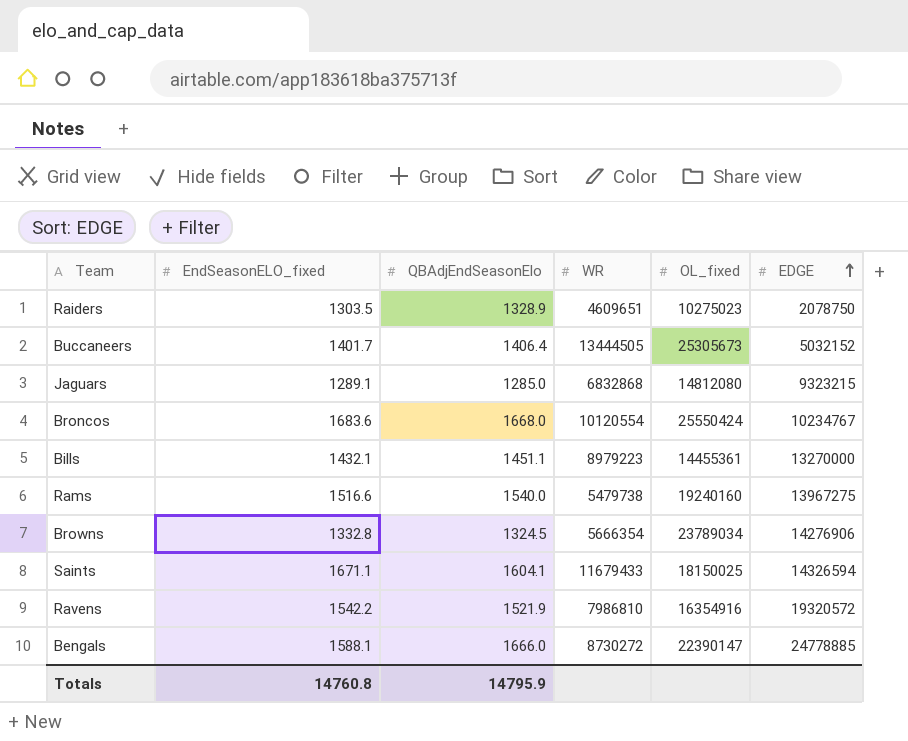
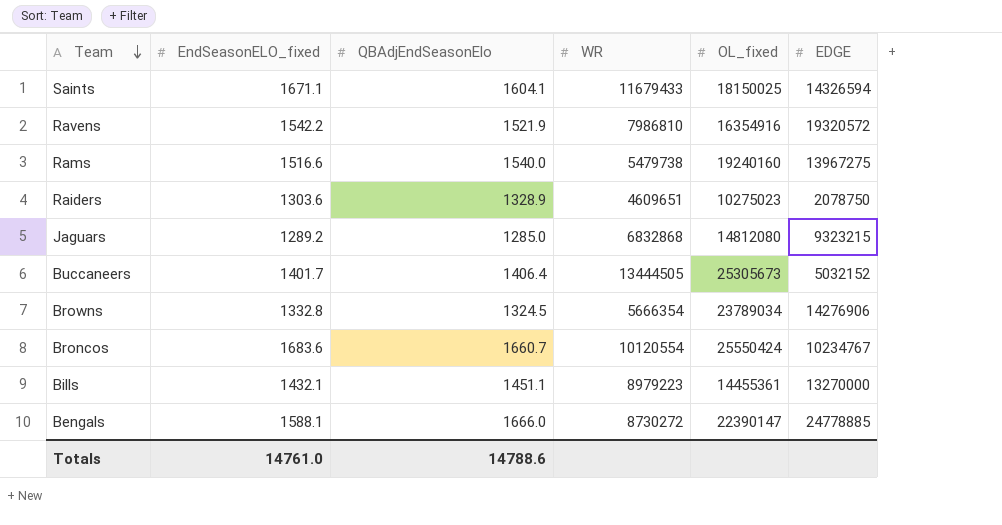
row order: EDGE ascending -> Team descending
Raiders | EndSeasonELO_fixed: 1303.5 -> 1303.6
Jaguars | EndSeasonELO_fixed: 1289.1 -> 1289.2
Broncos | QBAdjEndSeasonElo: 1668.0 -> 1660.7
Totals | EndSeasonELO_fixed: 14760.8 -> 14761.0
Totals | QBAdjEndSeasonElo: 14795.9 -> 14788.6

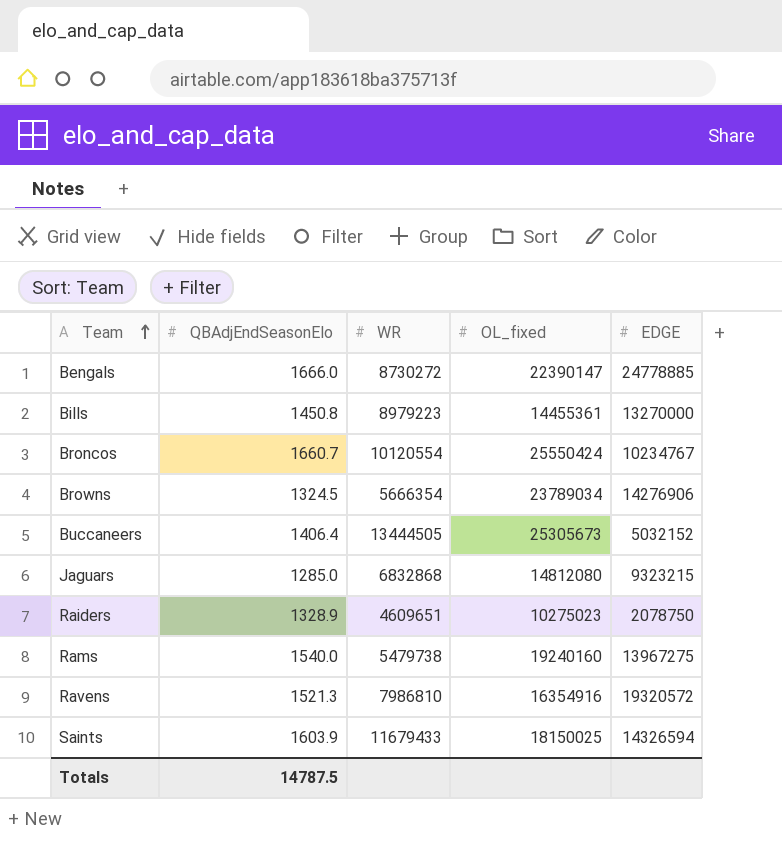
row order: Team descending -> Team ascending
column EndSeasonELO_fixed | position: 2 -> none
Bills | QBAdjEndSeasonElo: 1451.1 -> 1450.8
Ravens | QBAdjEndSeasonElo: 1521.9 -> 1521.3
Saints | QBAdjEndSeasonElo: 1604.1 -> 1603.9
Totals | QBAdjEndSeasonElo: 14788.6 -> 14787.5

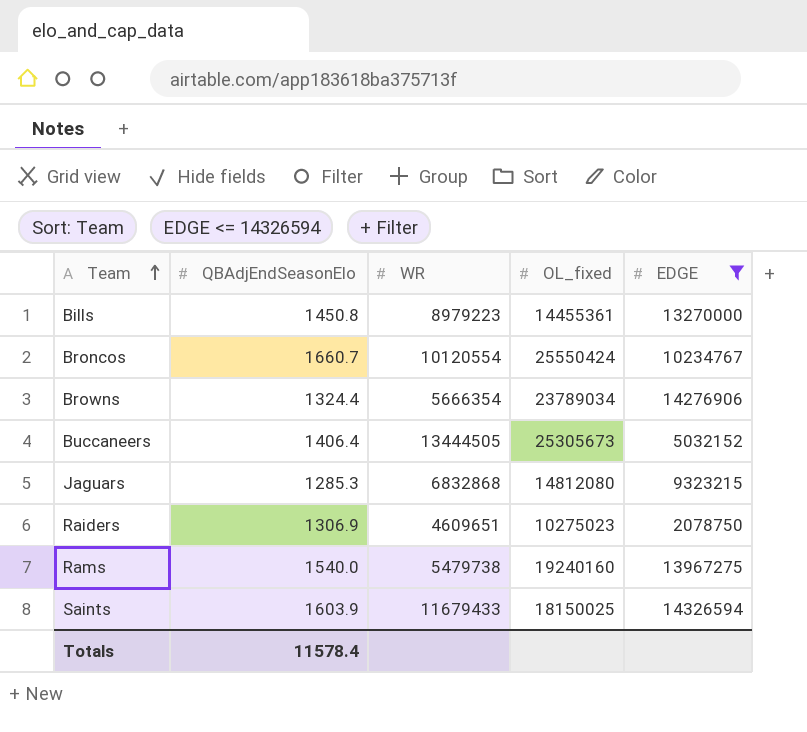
filter: none -> EDGE <= 14326594
Browns | QBAdjEndSeasonElo: 1324.5 -> 1324.4
Jaguars | QBAdjEndSeasonElo: 1285.0 -> 1285.3
Raiders | QBAdjEndSeasonElo: 1328.9 -> 1306.9
Totals | QBAdjEndSeasonElo: 14787.5 -> 11578.4

